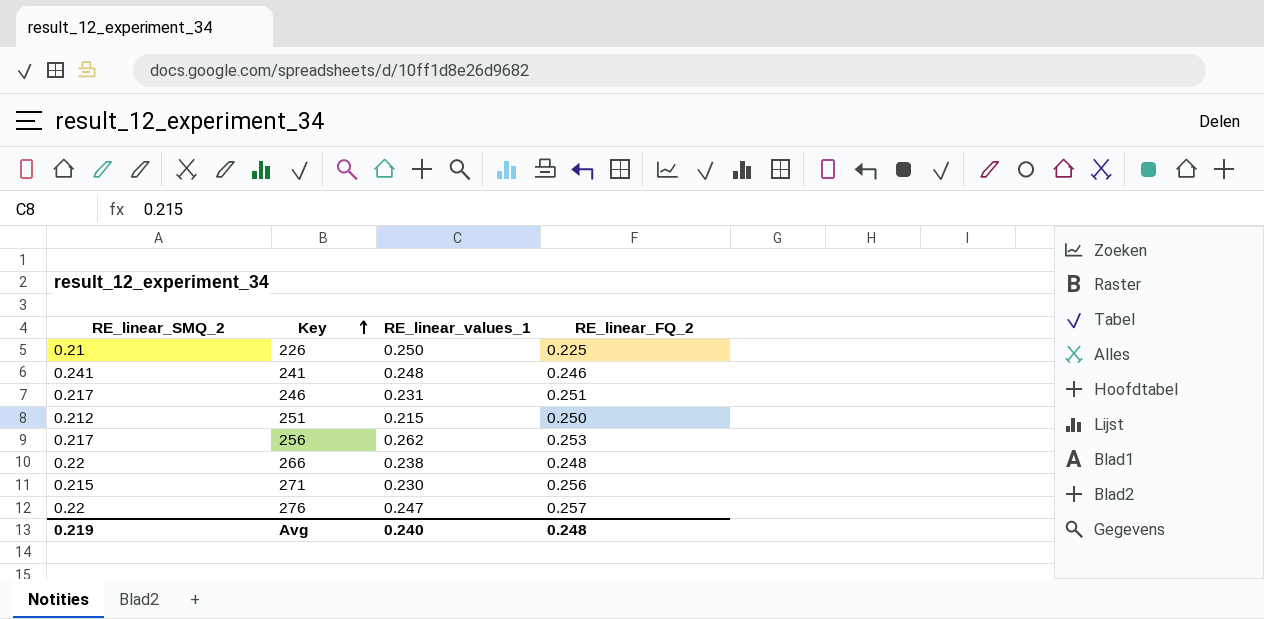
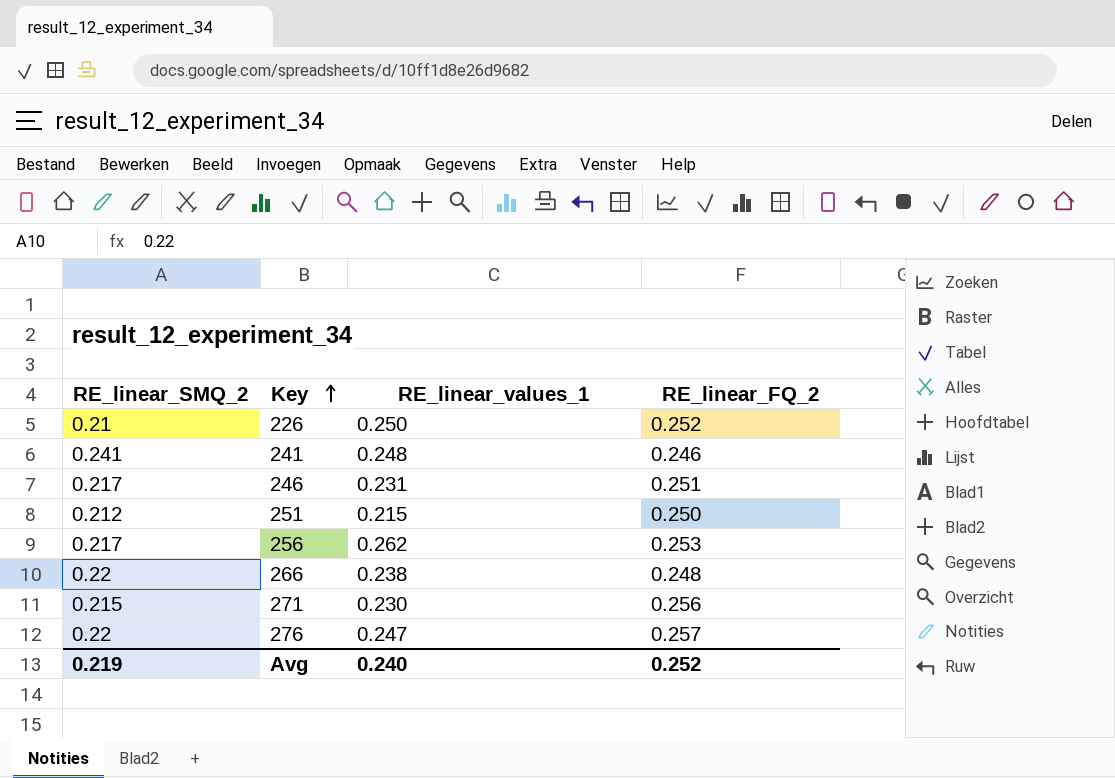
226 | RE_linear_FQ_2: 0.225 -> 0.252
Avg | RE_linear_FQ_2: 0.248 -> 0.252

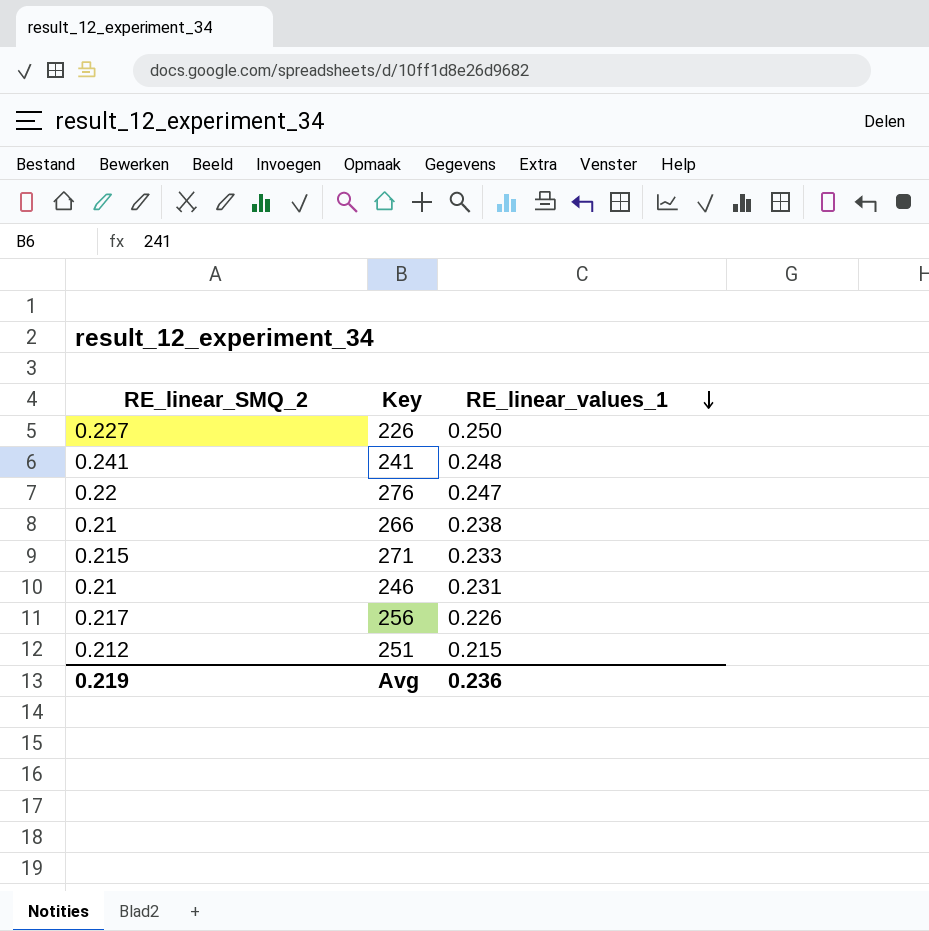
row order: Key ascending -> RE_linear_values_1 descending
column RE_linear_FQ_2 | position: 4 -> none
226 | RE_linear_SMQ_2: 0.21 -> 0.227
266 | RE_linear_SMQ_2: 0.22 -> 0.21
271 | RE_linear_values_1: 0.230 -> 0.233
246 | RE_linear_SMQ_2: 0.217 -> 0.21
256 | RE_linear_values_1: 0.262 -> 0.226
Avg | RE_linear_values_1: 0.240 -> 0.236

